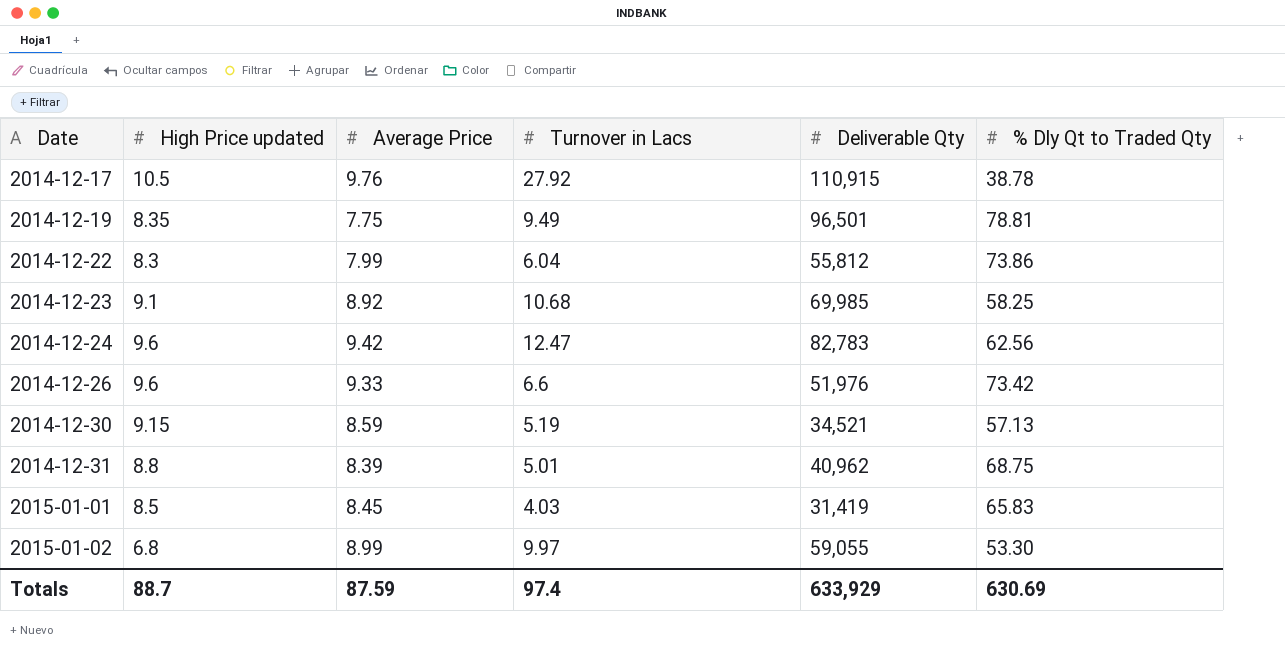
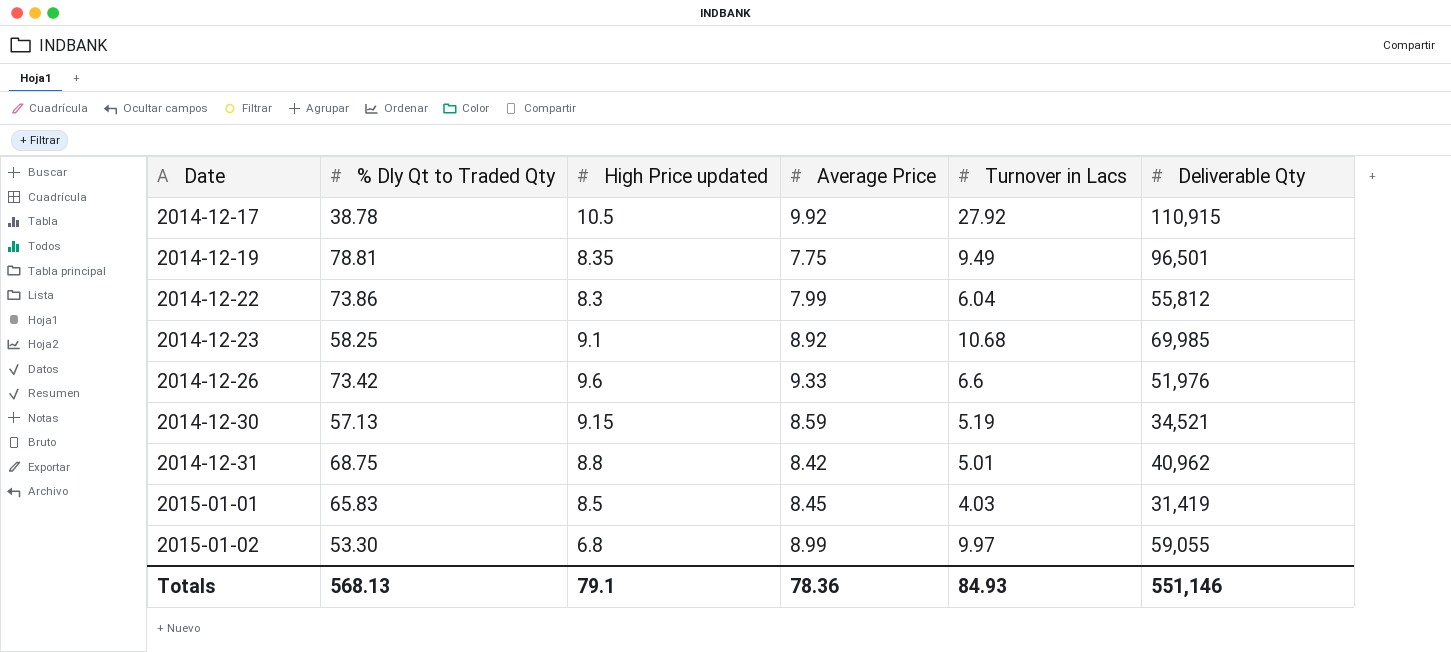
column % Dly Qt to Traded Qty | position: 6 -> 2
row 2014-12-24: 9.6 | 9.42 | 12.47 | 82,783 | 62.56 -> none
2014-12-17 | Average Price: 9.76 -> 9.92
2014-12-31 | Average Price: 8.39 -> 8.42
Totals | % Dly Qt to Traded Qty: 630.69 -> 568.13
Totals | High Price updated: 88.7 -> 79.1
Totals | Average Price: 87.59 -> 78.36
Totals | Turnover in Lacs: 97.4 -> 84.93
Totals | Deliverable Qty: 633,929 -> 551,146

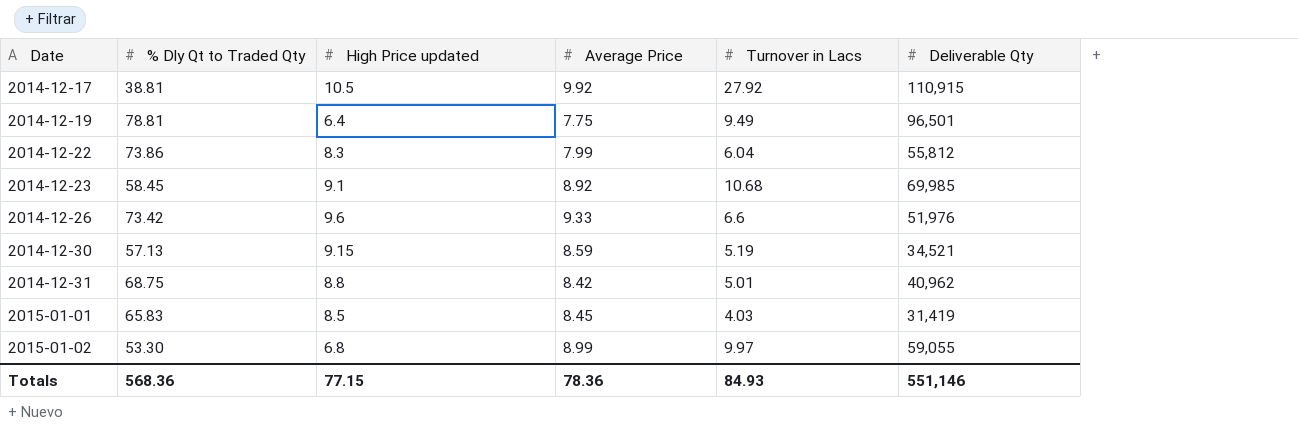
2014-12-17 | % Dly Qt to Traded Qty: 38.78 -> 38.81
2014-12-19 | High Price updated: 8.35 -> 6.4
2014-12-23 | % Dly Qt to Traded Qty: 58.25 -> 58.45
Totals | % Dly Qt to Traded Qty: 568.13 -> 568.36
Totals | High Price updated: 79.1 -> 77.15

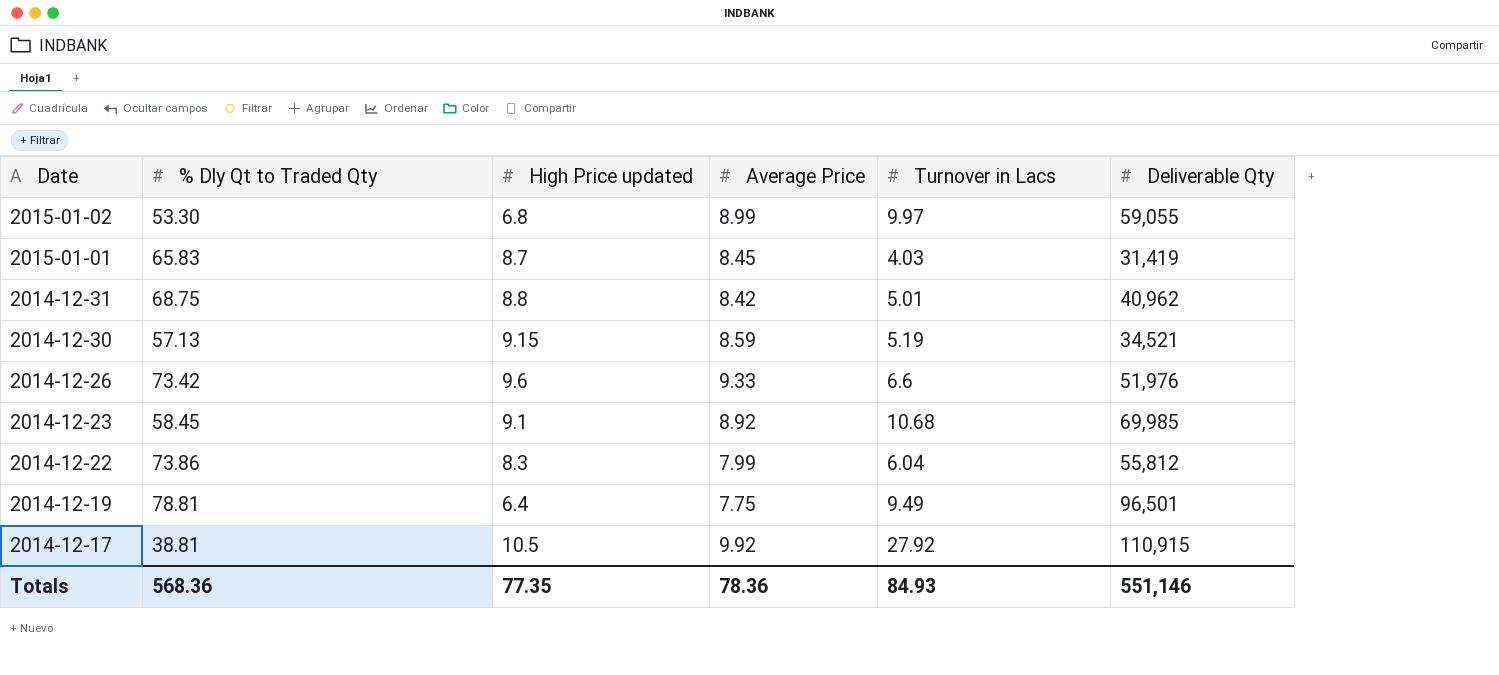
row order: Date ascending -> Date descending
2015-01-01 | High Price updated: 8.5 -> 8.7
Totals | High Price updated: 77.15 -> 77.35

